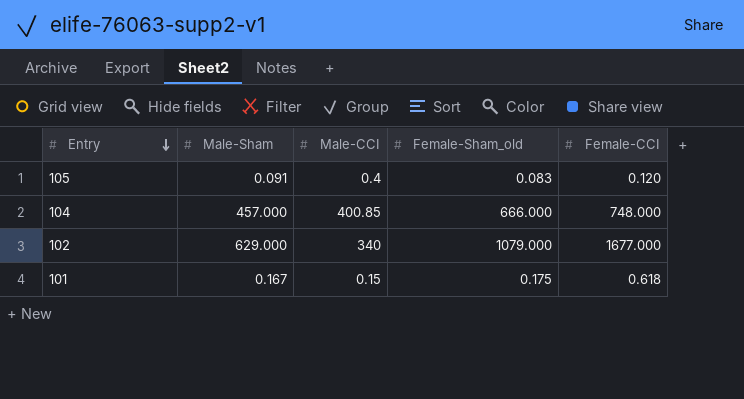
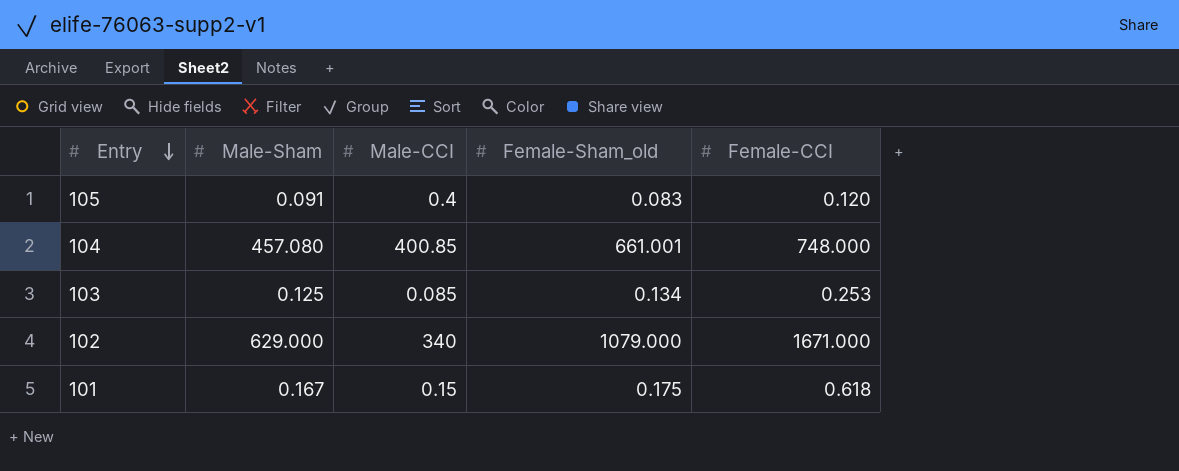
104 | Male-Sham: 457.000 -> 457.080
104 | Female-Sham_old: 666.000 -> 661.001
row 103: none -> 0.125 | 0.085 | 0.134 | 0.253
102 | Female-CCI: 1677.000 -> 1671.000

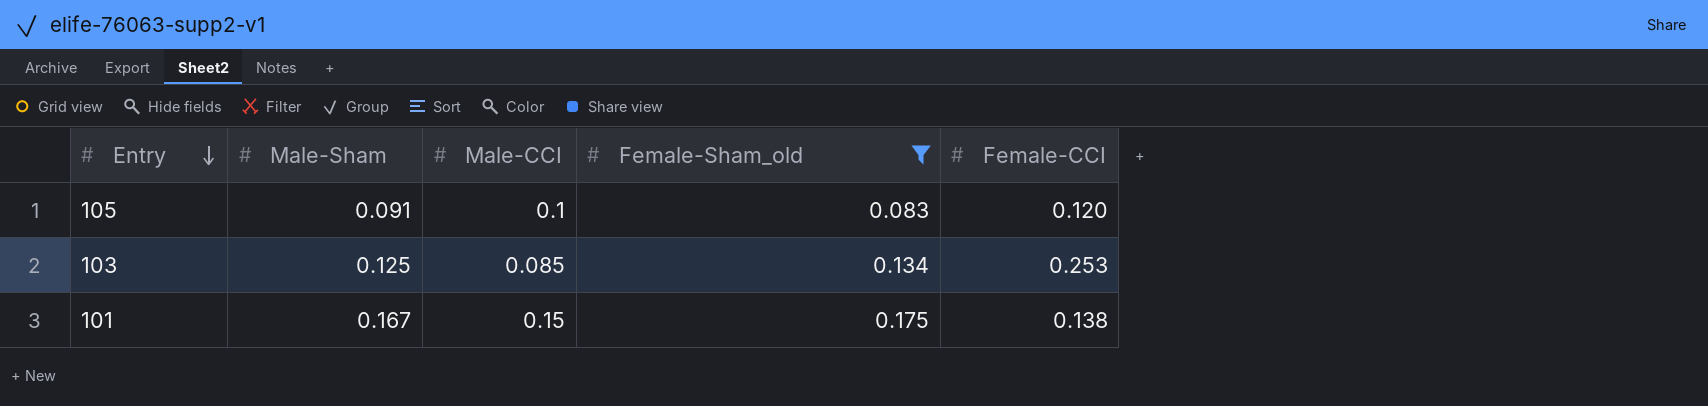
filter: none -> Female-Sham_old <= 0.175
105 | Male-CCI: 0.4 -> 0.1
101 | Female-CCI: 0.618 -> 0.138

